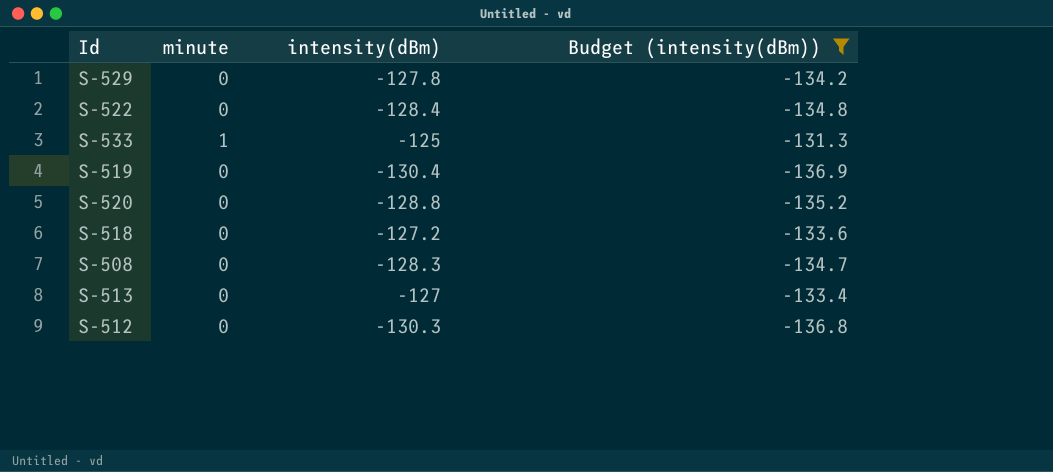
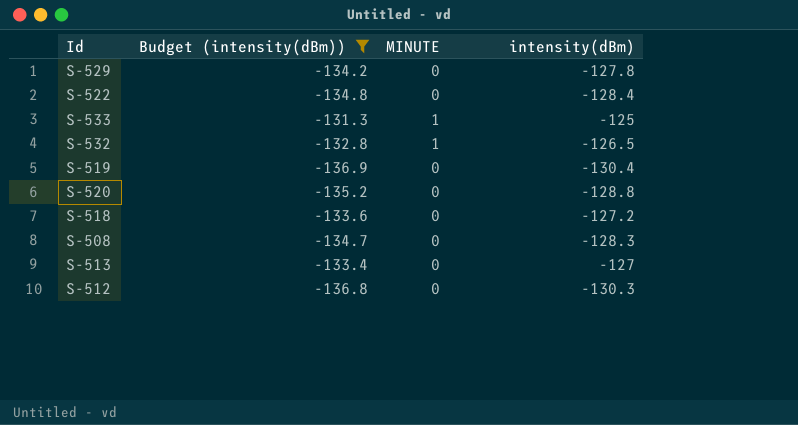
column Budget (intensity(dBm)) | position: 4 -> 2
column name: minute -> MINUTE
row S-532: none -> -132.8 | 1 | -126.5

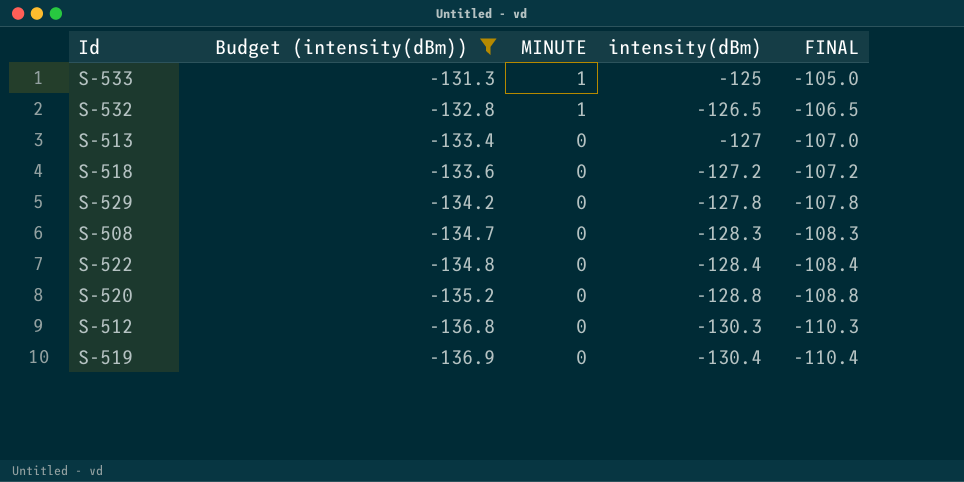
row order: none -> Budget (intensity(dBm)) descending
column FINAL | formula: none -> [intensity(dBm)] + 20

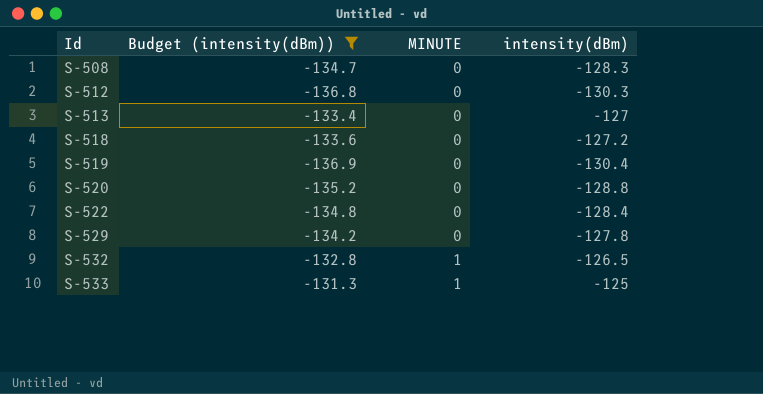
row order: Budget (intensity(dBm)) descending -> Id ascending
column FINAL | formula: [intensity(dBm)] + 20 -> none

